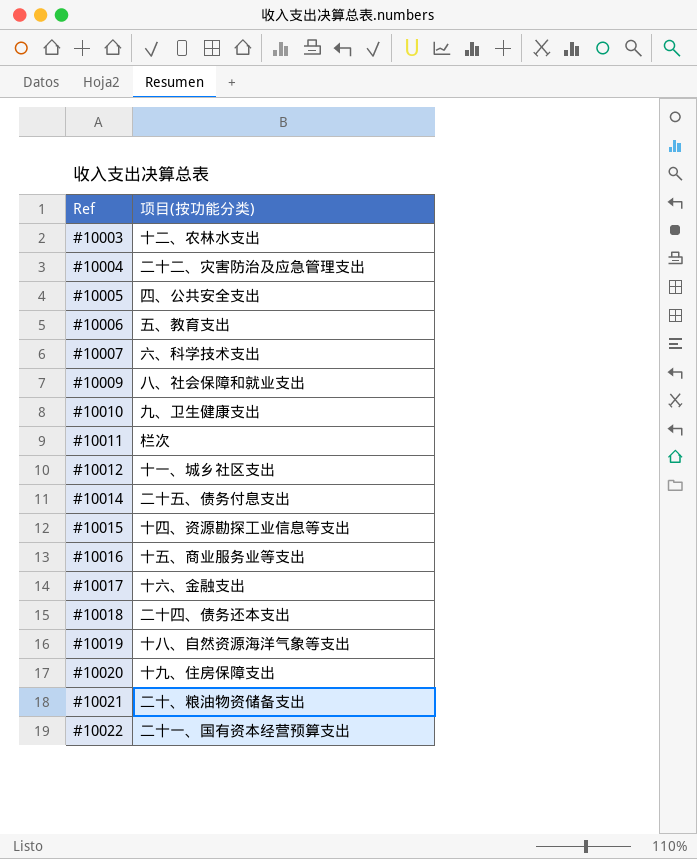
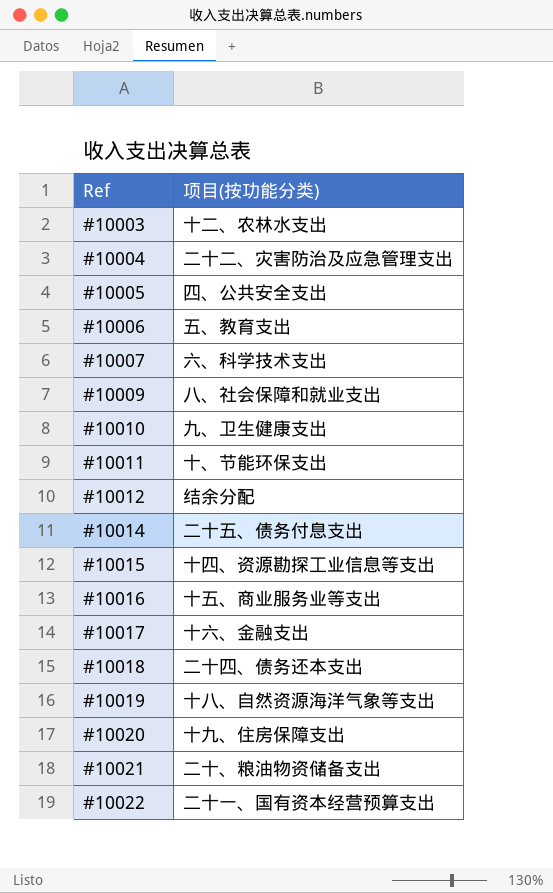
#10011 | 项目(按功能分类): 栏次 -> 十、节能环保支出
#10012 | 项目(按功能分类): 十一、城乡社区支出 -> 结余分配

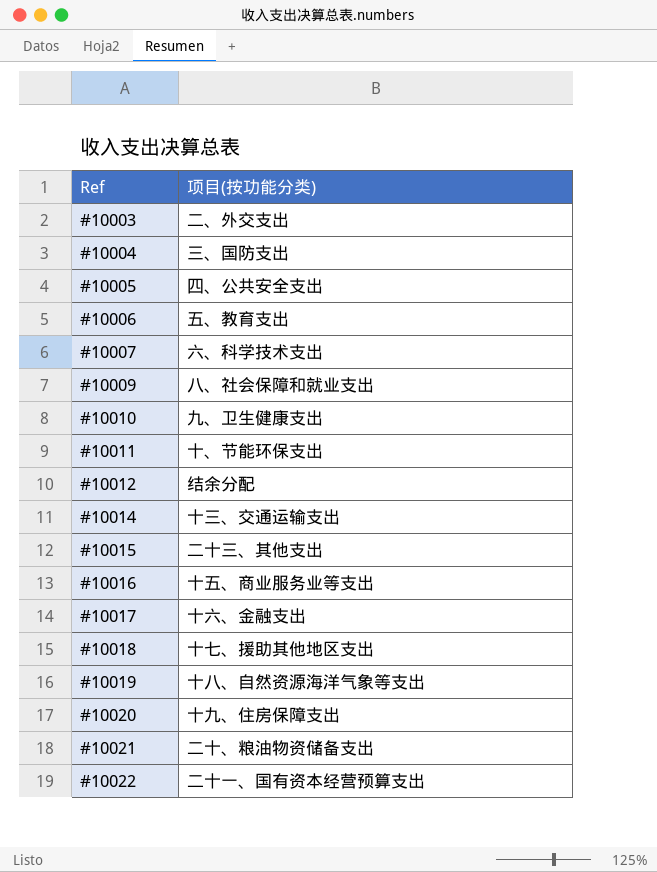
#10003 | 项目(按功能分类): 十二、农林水支出 -> 二、外交支出
#10004 | 项目(按功能分类): 二十二、灾害防治及应急管理支出 -> 三、国防支出
#10014 | 项目(按功能分类): 二十五、债务付息支出 -> 十三、交通运输支出
#10015 | 项目(按功能分类): 十四、资源勘探工业信息等支出 -> 二十三、其他支出
#10018 | 项目(按功能分类): 二十四、债务还本支出 -> 十七、援助其他地区支出

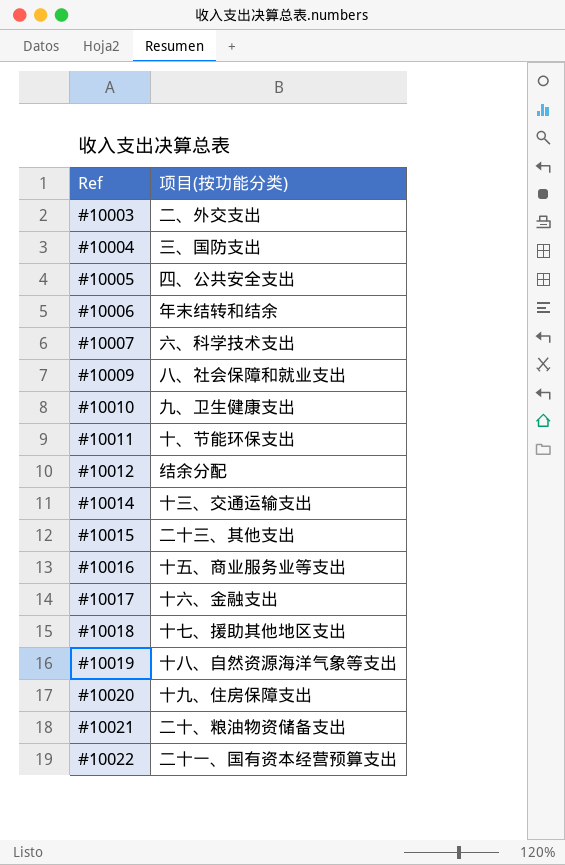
#10006 | 项目(按功能分类): 五、教育支出 -> 年末结转和结余

